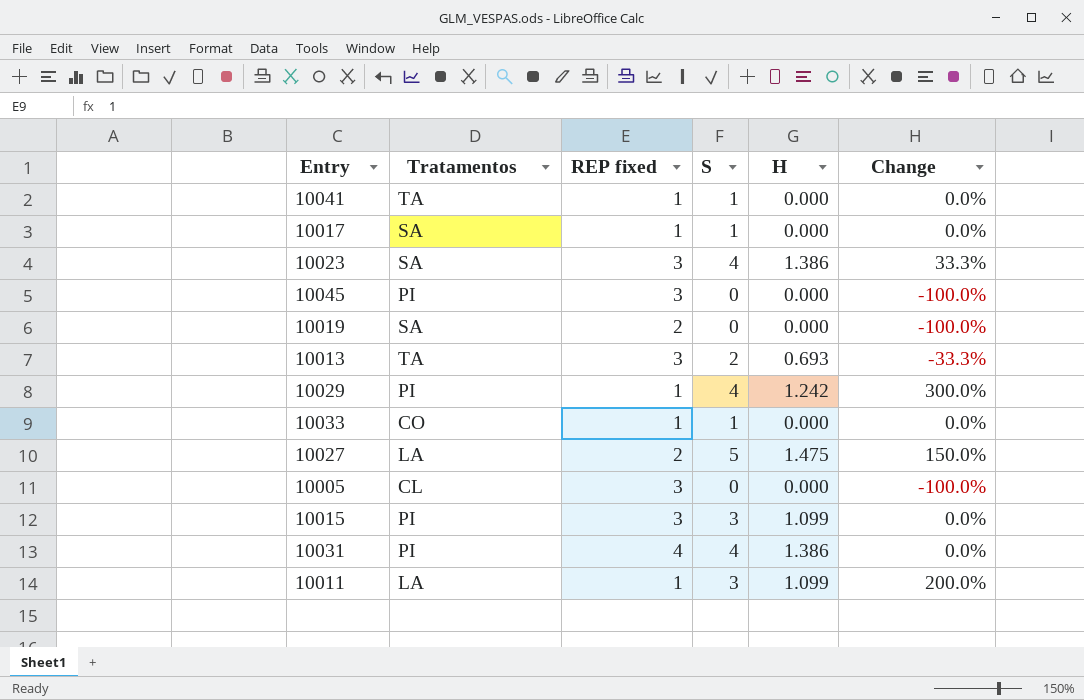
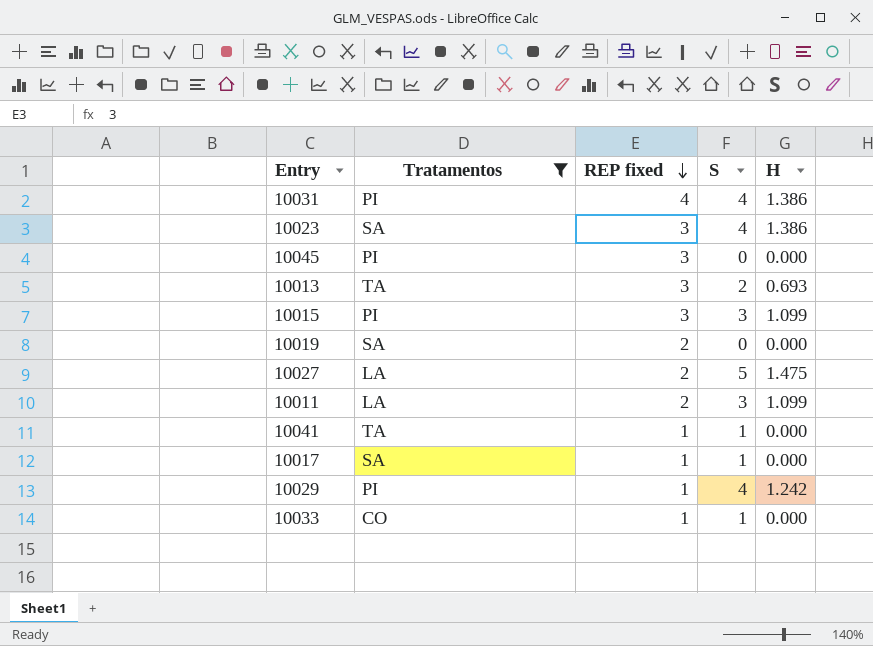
filter: none -> Tratamentos != CL
row order: none -> REP fixed descending
column Change | formula: ([S] - [REP fixed]) / [REP fixed] -> none
10011 | REP fixed: 1 -> 2

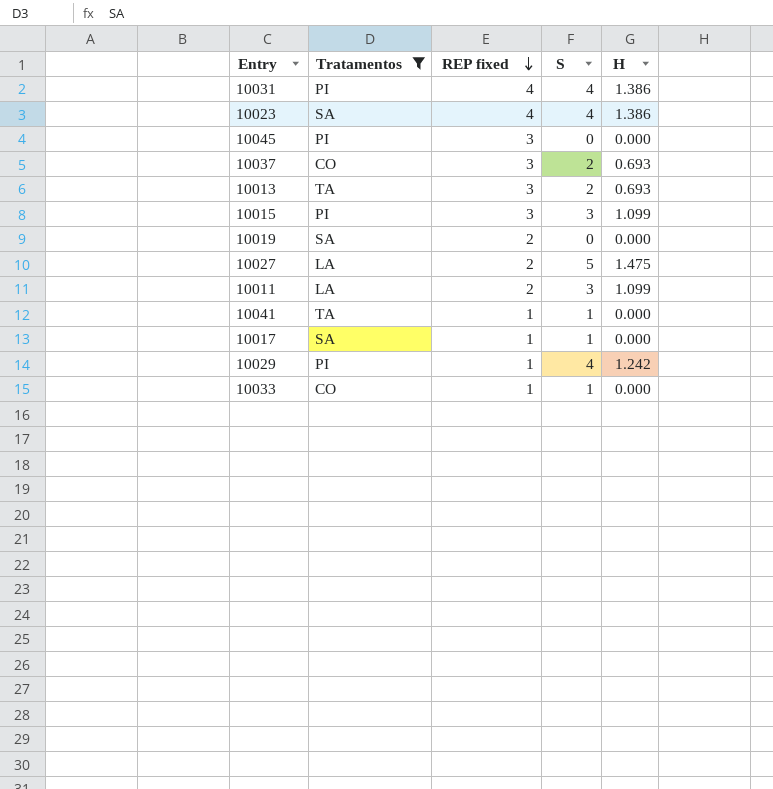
10023 | REP fixed: 3 -> 4
row 10037: none -> CO | 3 | 2 | 0.693

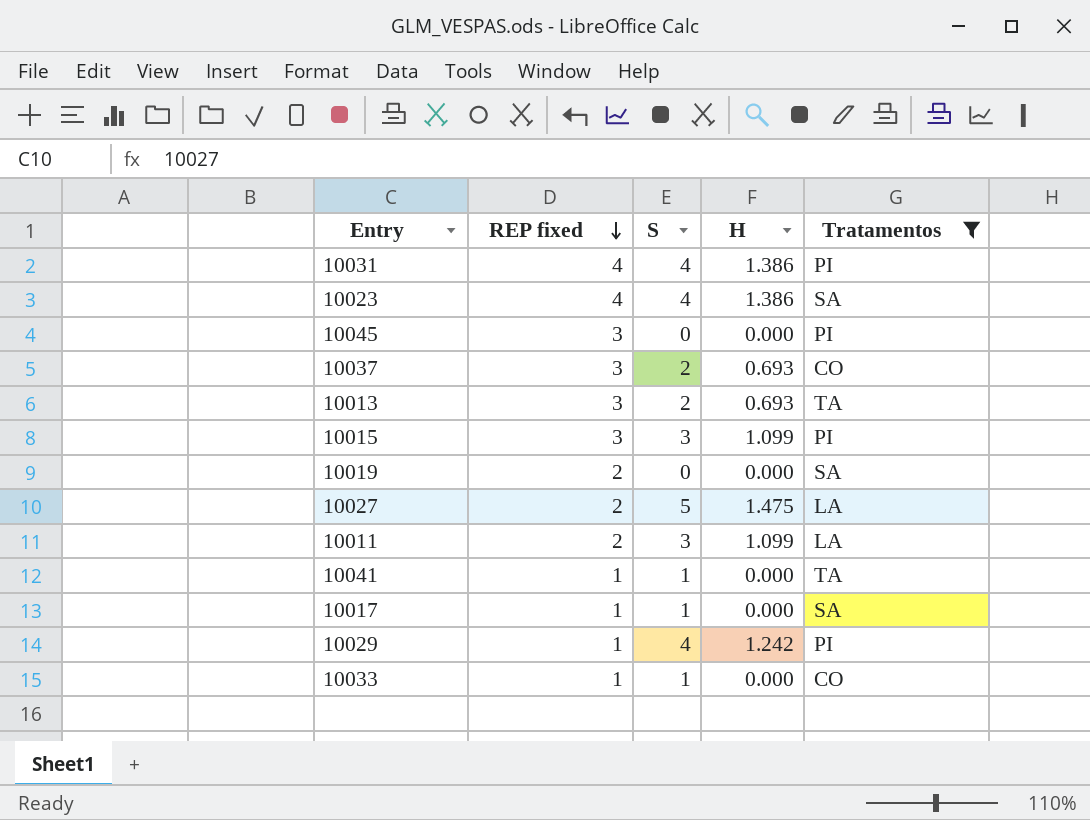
column Tratamentos | position: 2 -> 5

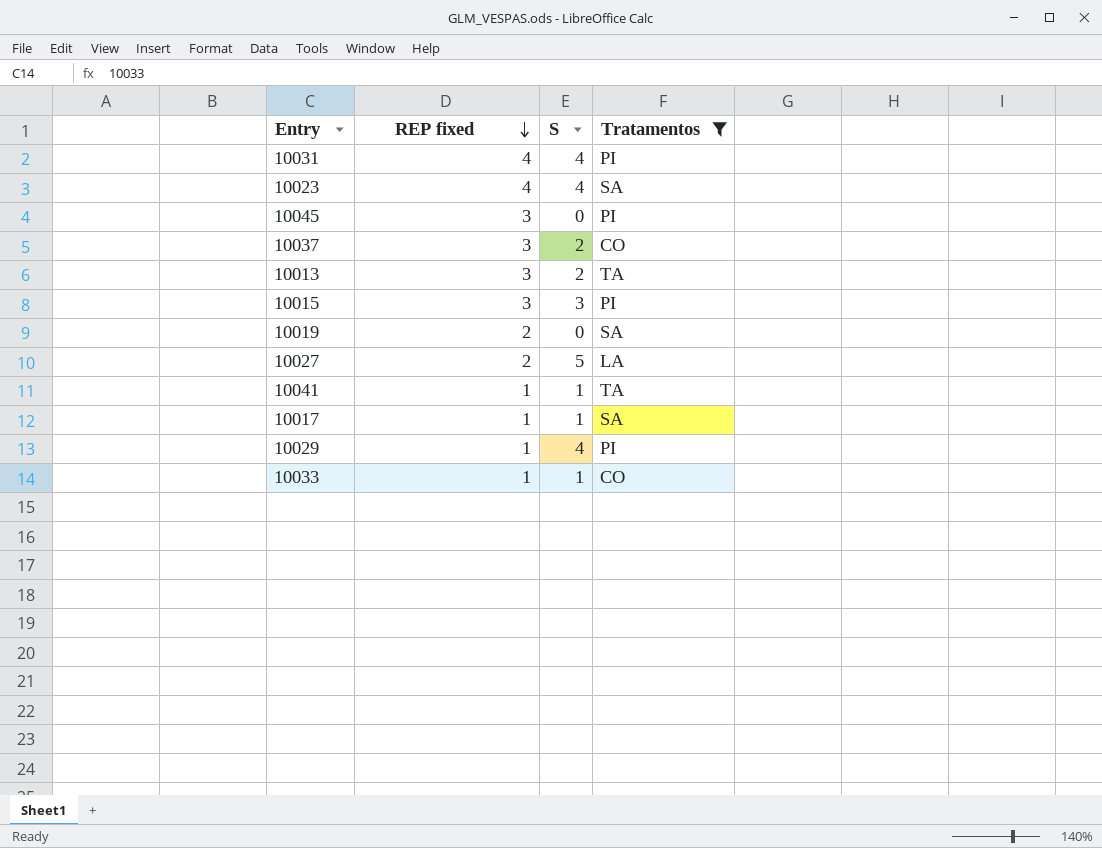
column H | position: 4 -> none
row 10011: 2 | 3 | 1.099 | LA -> none

